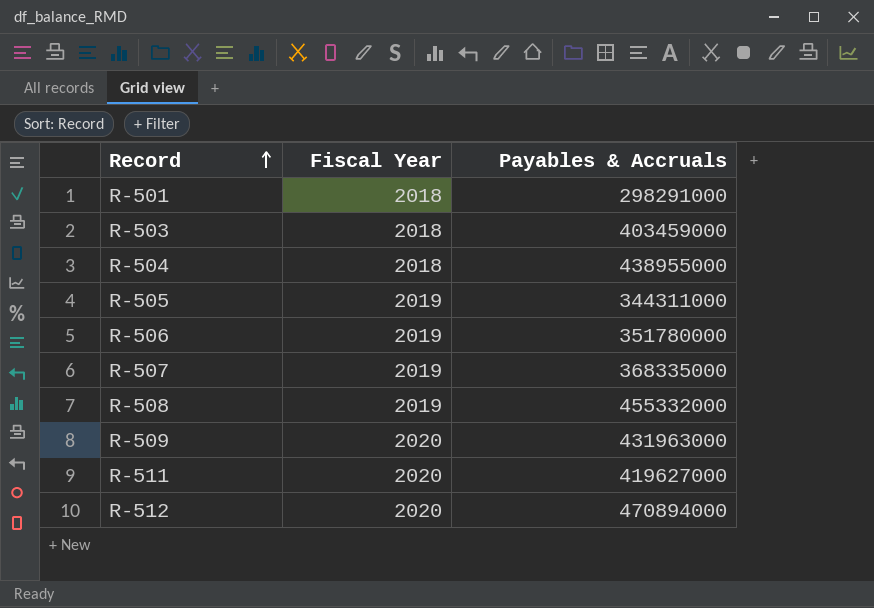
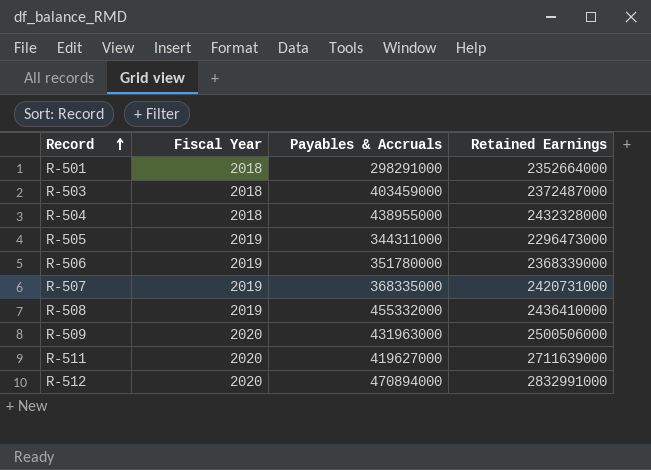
column Retained Earnings | position: none -> 4

